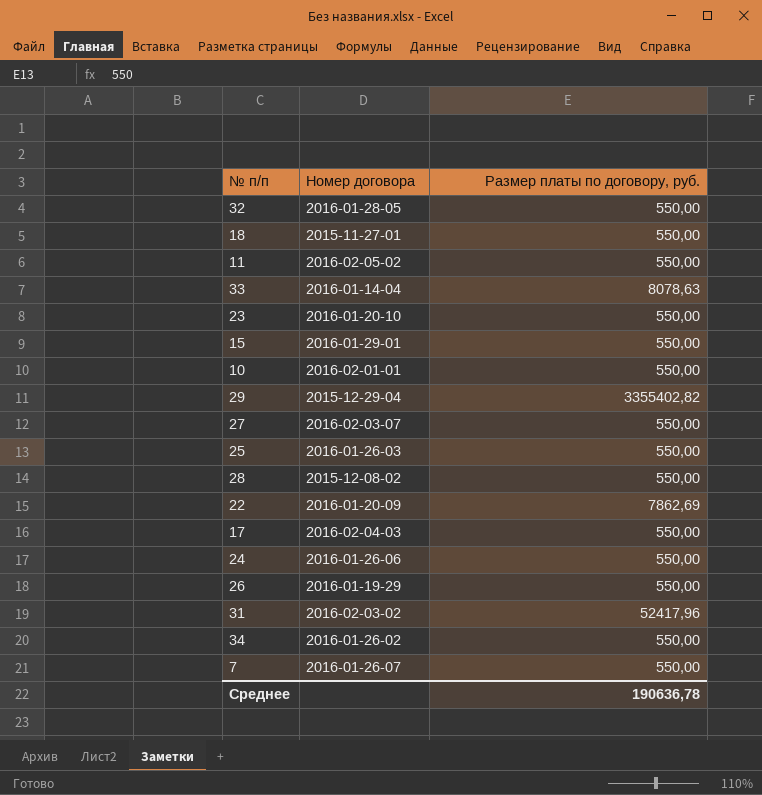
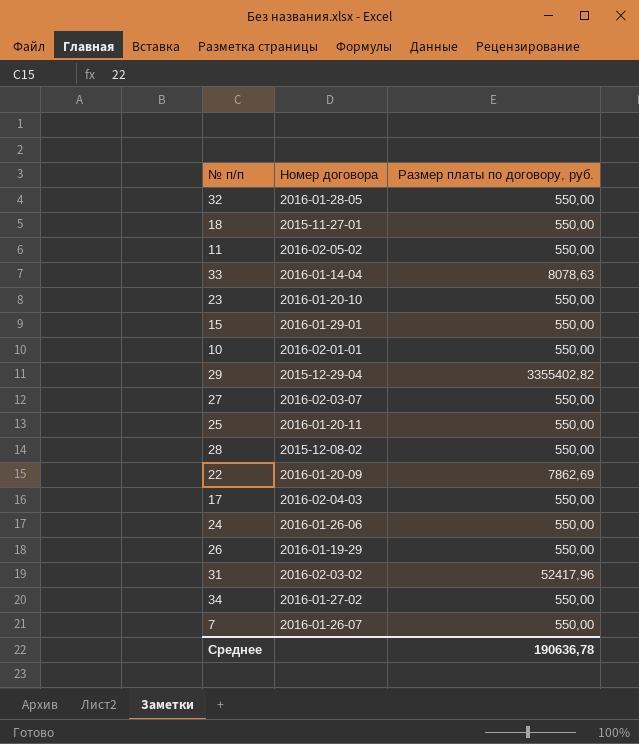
25 | Номер договора: 2016-01-26-03 -> 2016-01-20-11
34 | Номер договора: 2016-01-26-02 -> 2016-01-27-02

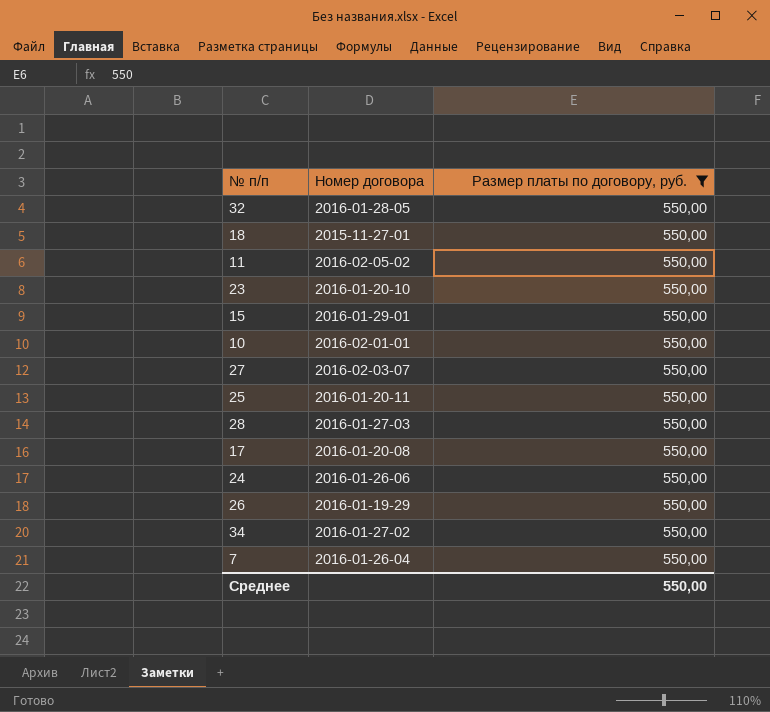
filter: none -> Размер платы по договору, руб. = 550,00
28 | Номер договора: 2015-12-08-02 -> 2016-01-27-03
17 | Номер договора: 2016-02-04-03 -> 2016-01-20-08
7 | Номер договора: 2016-01-26-07 -> 2016-01-26-04
Среднее | Размер платы по договору, руб.: 190636,78 -> 550,00

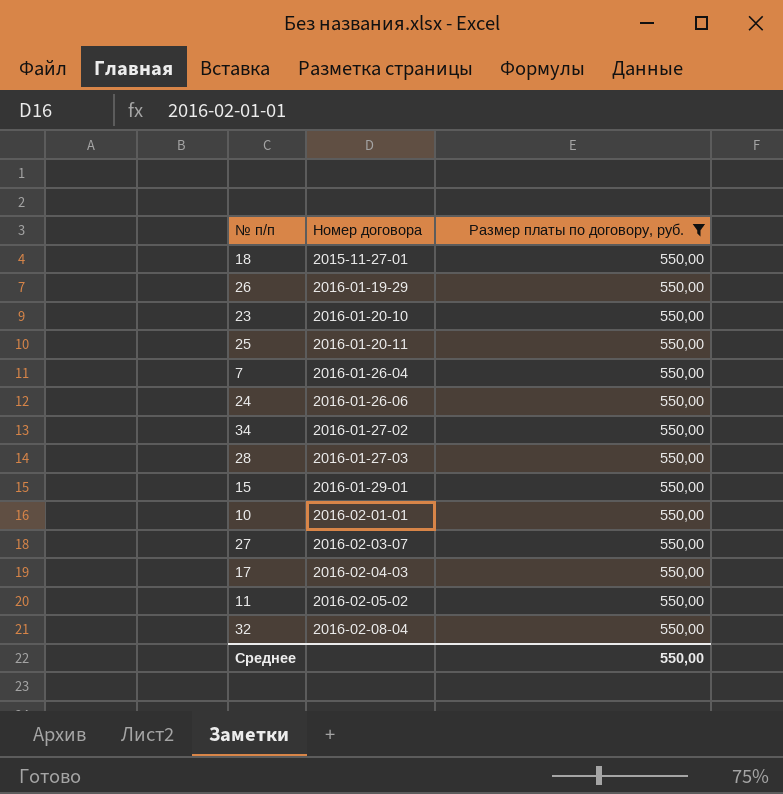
row order: none -> Номер договора ascending
17 | Номер договора: 2016-01-20-08 -> 2016-02-04-03
32 | Номер договора: 2016-01-28-05 -> 2016-02-08-04

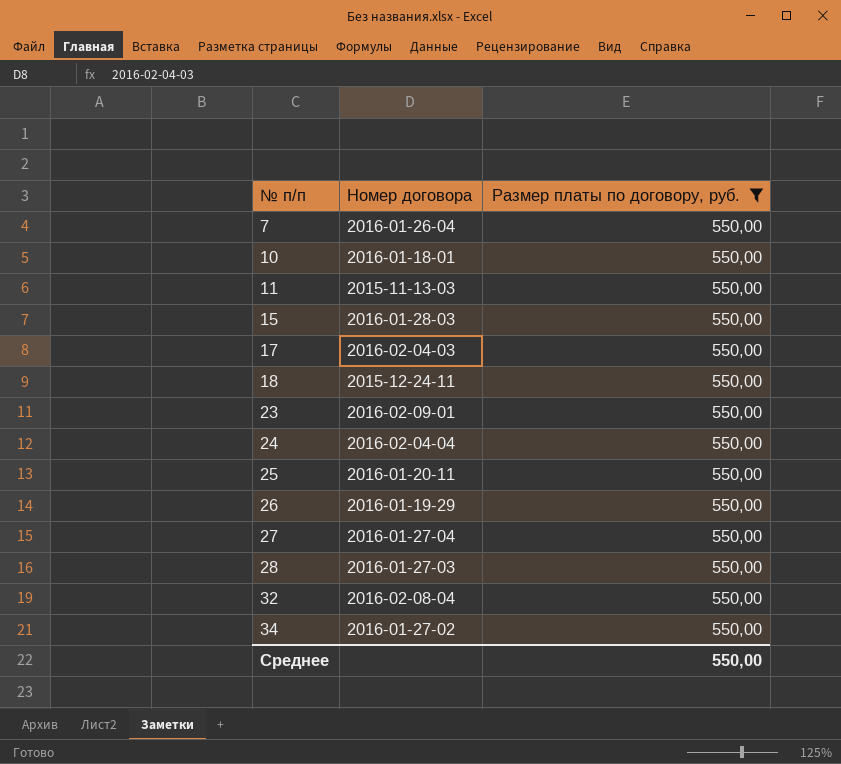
row order: Номер договора ascending -> № п/п ascending
10 | Номер договора: 2016-02-01-01 -> 2016-01-18-01
11 | Номер договора: 2016-02-05-02 -> 2015-11-13-03
15 | Номер договора: 2016-01-29-01 -> 2016-01-28-03
18 | Номер договора: 2015-11-27-01 -> 2015-12-24-11
23 | Номер договора: 2016-01-20-10 -> 2016-02-09-01
24 | Номер договора: 2016-01-26-06 -> 2016-02-04-04
27 | Номер договора: 2016-02-03-07 -> 2016-01-27-04

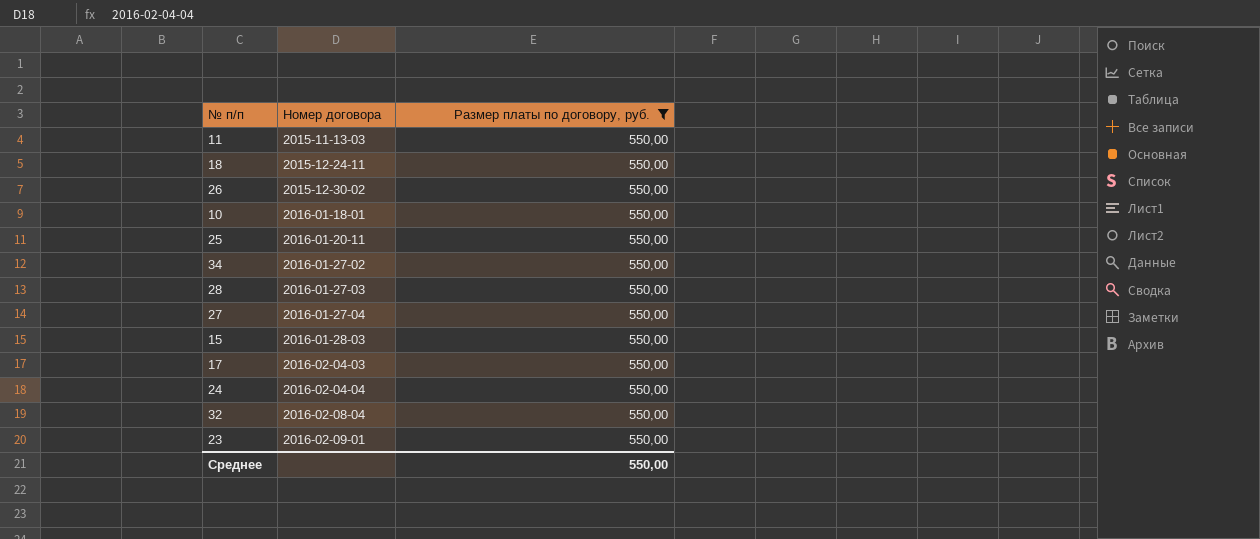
row order: № п/п ascending -> Номер договора ascending
row 7: 2016-01-26-04 | 550,00 -> none
26 | Номер договора: 2016-01-19-29 -> 2015-12-30-02

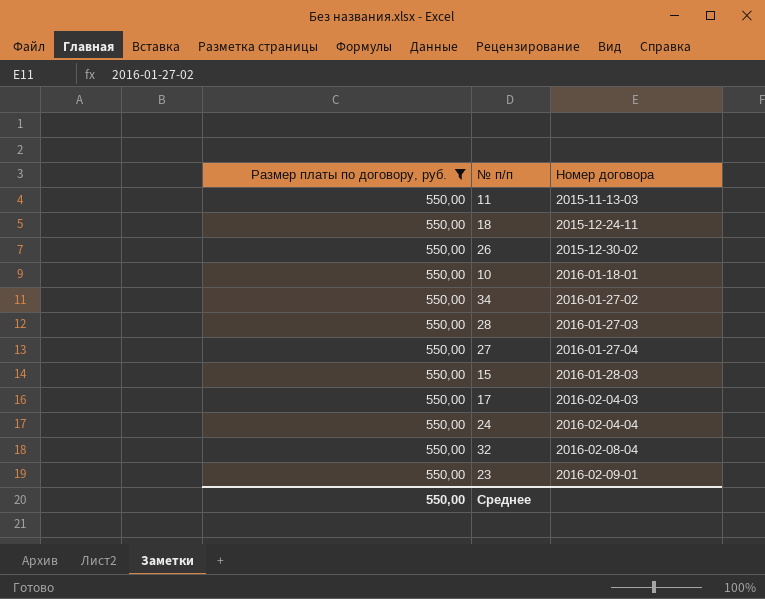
column Размер платы по договору, руб. | position: 3 -> 1
row 25: 2016-01-20-11 | 550,00 -> none

